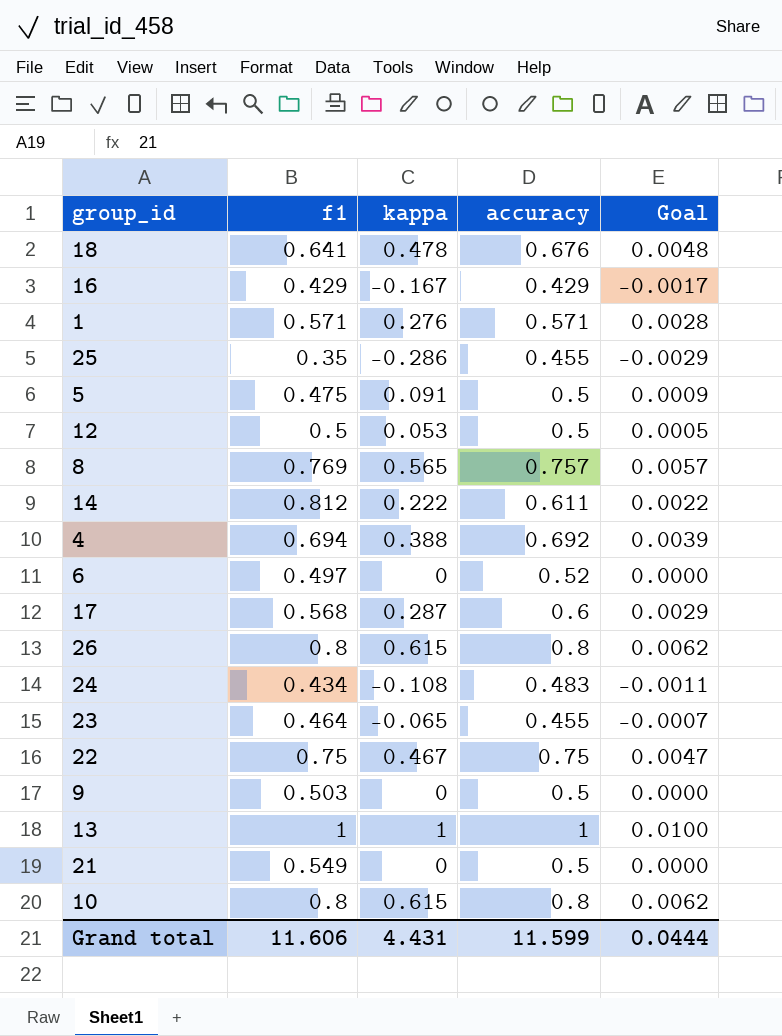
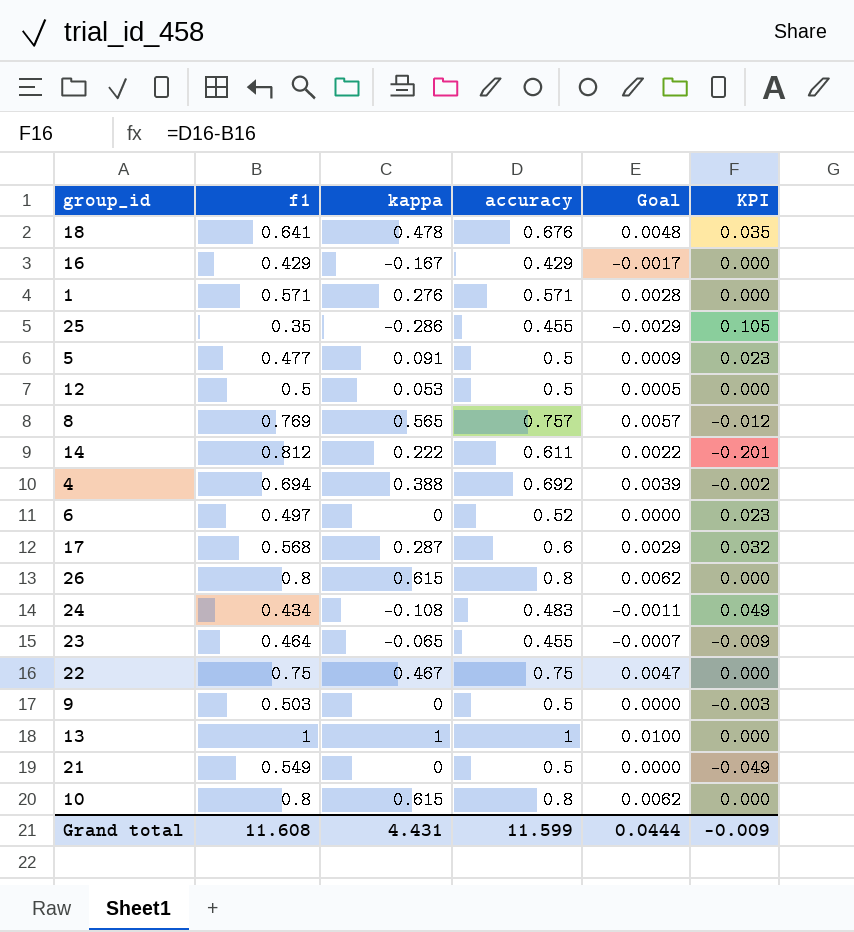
column KPI | formula: none -> [accuracy] - [f1]
5 | f1: 0.475 -> 0.477
Grand total | f1: 11.606 -> 11.608

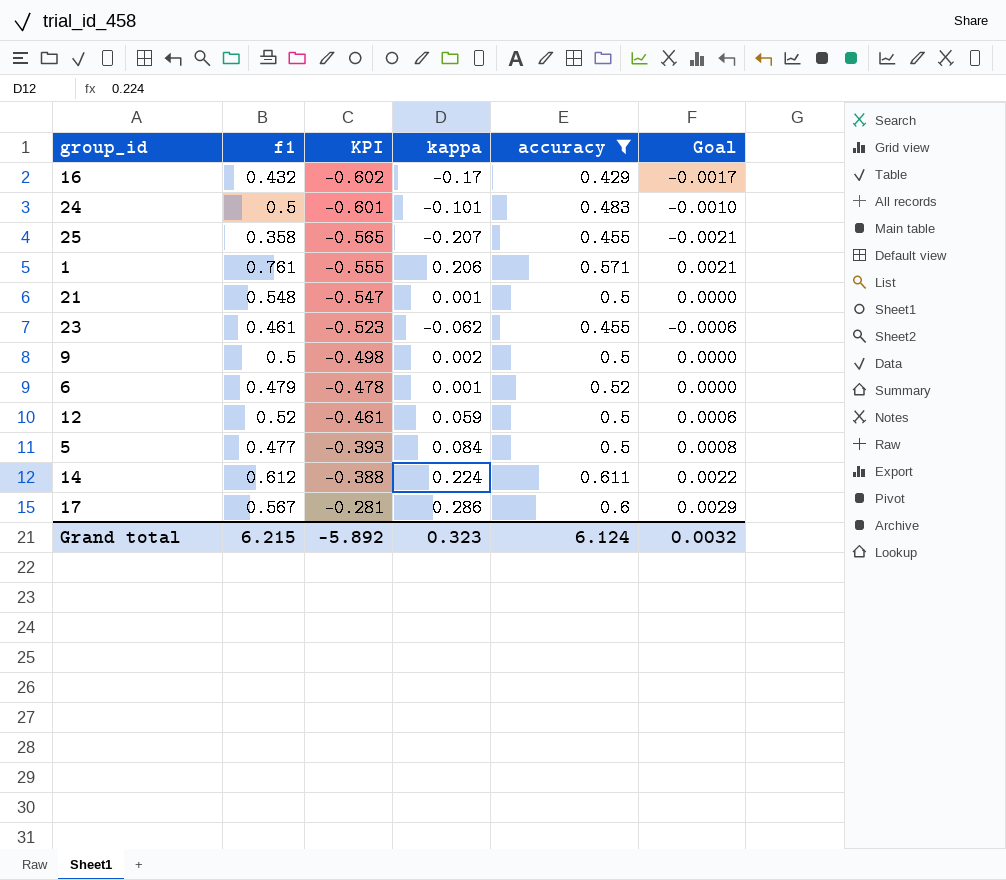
filter: none -> accuracy <= 0.611
row order: none -> KPI ascending
column KPI | formula: [accuracy] - [f1] -> [kappa] - [f1]
column KPI | position: 6 -> 3
16 | f1: 0.429 -> 0.432
16 | kappa: -0.167 -> -0.17
24 | f1: 0.434 -> 0.5
24 | kappa: -0.108 -> -0.101
24 | Goal: -0.0011 -> -0.0010
25 | f1: 0.35 -> 0.358
25 | kappa: -0.286 -> -0.207
25 | Goal: -0.0029 -> -0.0021
1 | f1: 0.571 -> 0.761
1 | kappa: 0.276 -> 0.206
1 | Goal: 0.0028 -> 0.0021
21 | f1: 0.549 -> 0.548
21 | kappa: 0 -> 0.001
23 | f1: 0.464 -> 0.461
23 | kappa: -0.065 -> -0.062
23 | Goal: -0.0007 -> -0.0006
9 | f1: 0.503 -> 0.5
9 | kappa: 0 -> 0.002
6 | f1: 0.497 -> 0.479
6 | kappa: 0 -> 0.001
12 | f1: 0.5 -> 0.52
12 | kappa: 0.053 -> 0.059
12 | Goal: 0.0005 -> 0.0006
5 | kappa: 0.091 -> 0.084
5 | Goal: 0.0009 -> 0.0008
14 | f1: 0.812 -> 0.612
14 | kappa: 0.222 -> 0.224
17 | f1: 0.568 -> 0.567
17 | kappa: 0.287 -> 0.286
Grand total | f1: 11.608 -> 6.215
Grand total | KPI: -0.009 -> -5.892
Grand total | kappa: 4.431 -> 0.323
Grand total | accuracy: 11.599 -> 6.124
Grand total | Goal: 0.0444 -> 0.0032

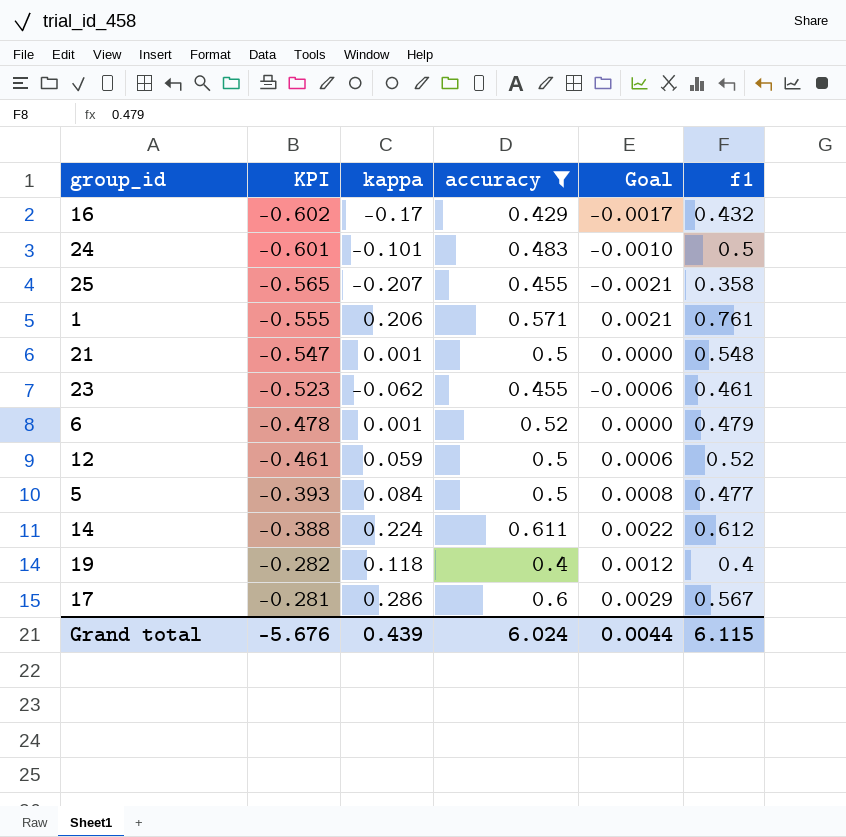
column f1 | position: 2 -> 6
row 9: 0.5 | -0.498 | 0.002 | 0.5 | 0.0000 -> none
row 19: none -> -0.282 | 0.118 | 0.4 | 0.0012 | 0.4
Grand total | KPI: -5.892 -> -5.676
Grand total | kappa: 0.323 -> 0.439
Grand total | accuracy: 6.124 -> 6.024
Grand total | Goal: 0.0032 -> 0.0044
Grand total | f1: 6.215 -> 6.115

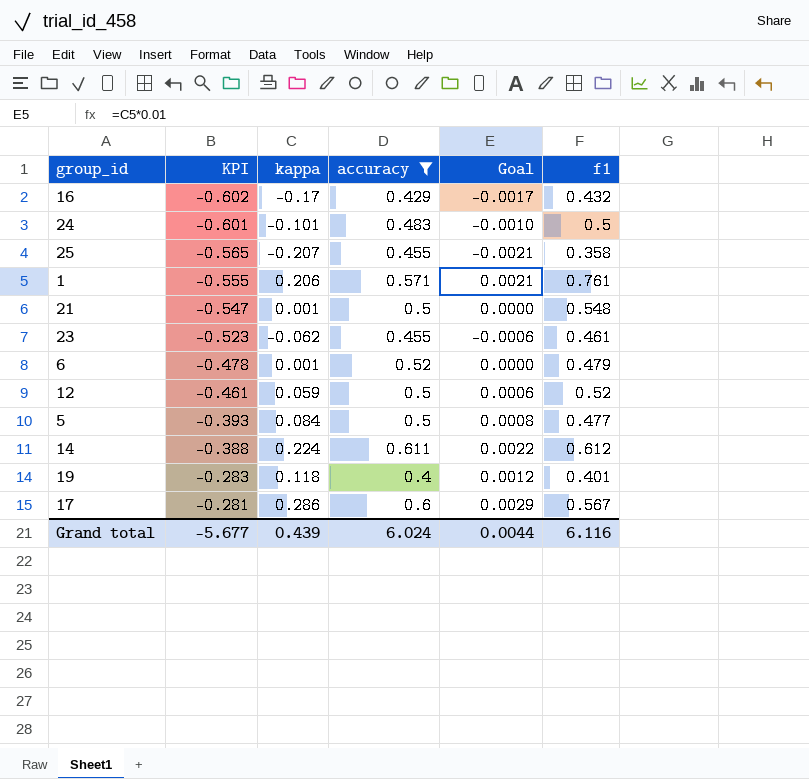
19 | KPI: -0.282 -> -0.283
19 | f1: 0.4 -> 0.401
Grand total | KPI: -5.676 -> -5.677
Grand total | f1: 6.115 -> 6.116

